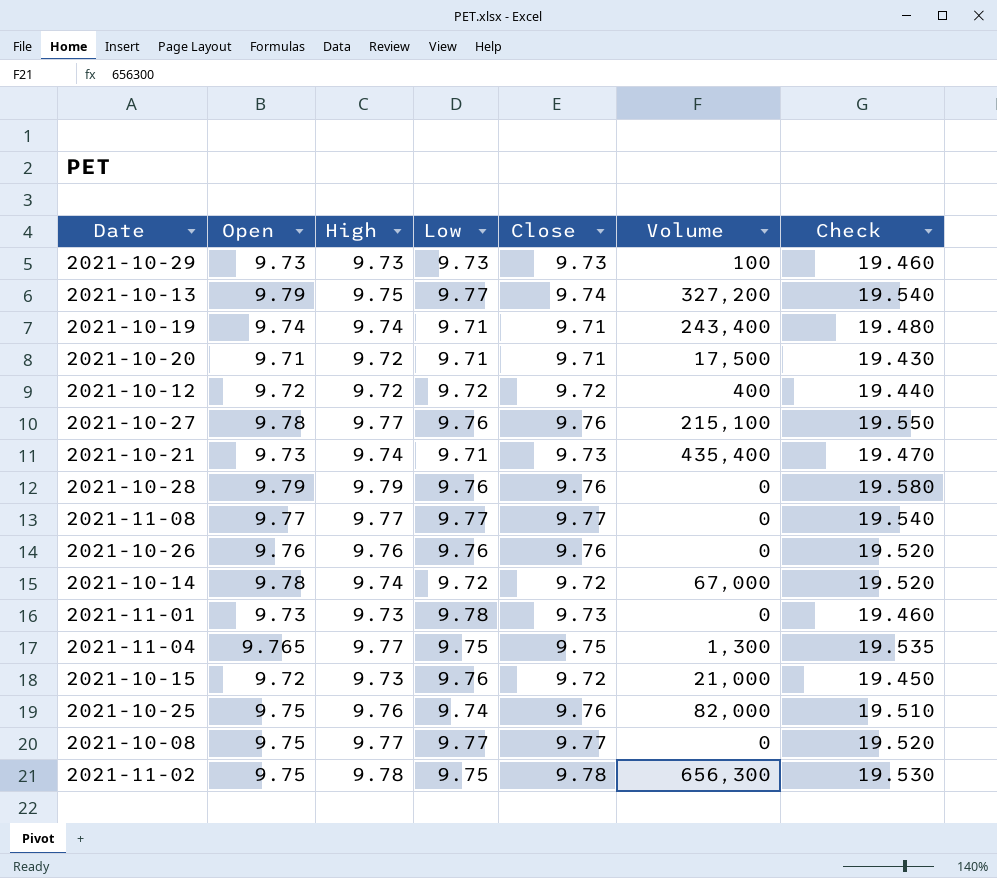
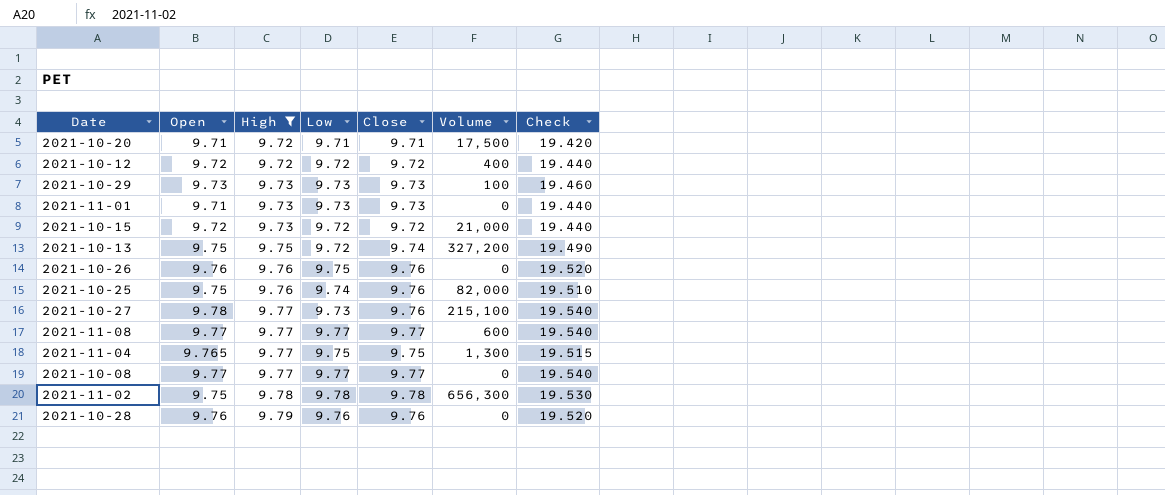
filter: none -> High != 9.74
row order: none -> High ascending
column Check | formula: [Open] + [High] -> [Open] + [Close]
2021-11-01 | Open: 9.73 -> 9.71
2021-11-01 | Low: 9.78 -> 9.73
2021-10-15 | Low: 9.76 -> 9.72
2021-10-13 | Open: 9.79 -> 9.75
2021-10-13 | Low: 9.77 -> 9.72
2021-10-26 | Low: 9.76 -> 9.75
2021-10-27 | Low: 9.76 -> 9.73
2021-11-08 | Volume: 0 -> 600
2021-10-08 | Open: 9.75 -> 9.77
2021-11-02 | Low: 9.75 -> 9.78
2021-10-28 | Open: 9.79 -> 9.76

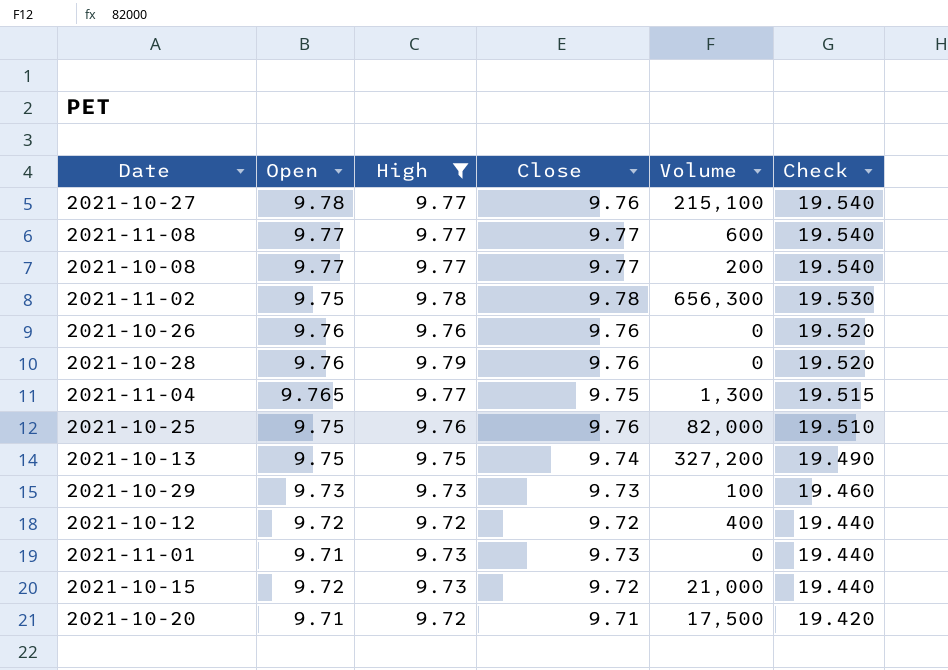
row order: High ascending -> Check descending
column Low | position: 4 -> none
2021-10-08 | Volume: 0 -> 200

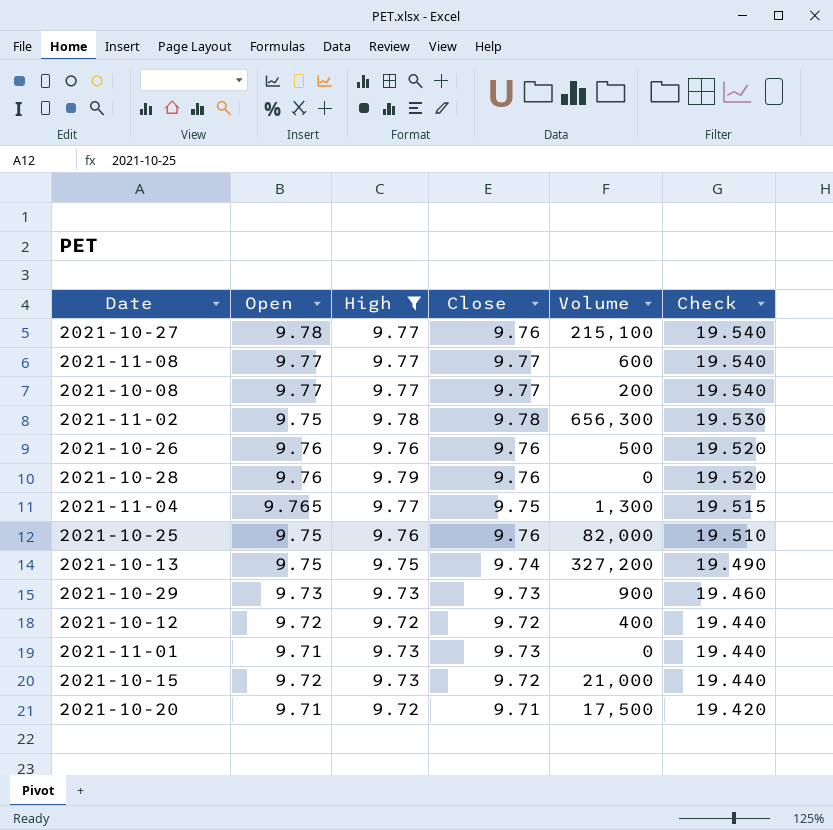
2021-10-26 | Volume: 0 -> 500
2021-10-29 | Volume: 100 -> 900

